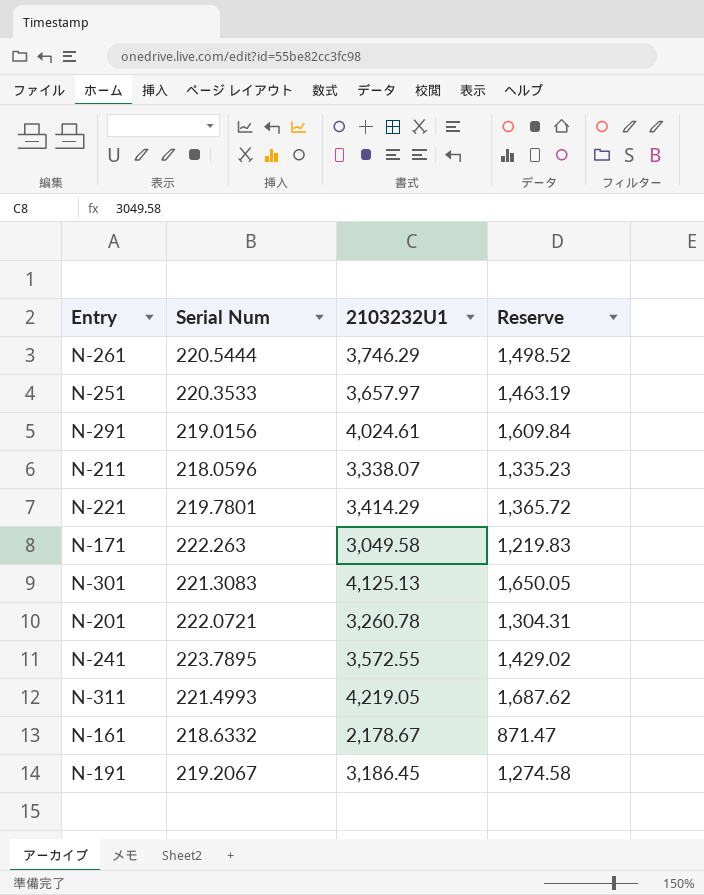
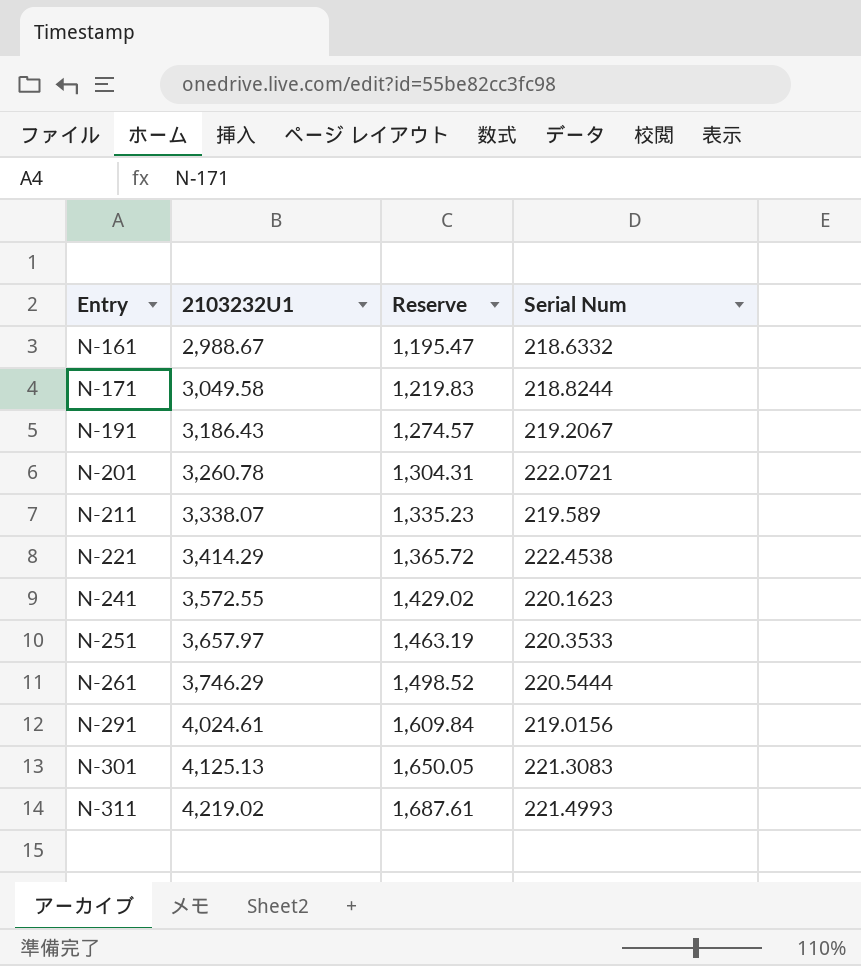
row order: none -> Entry ascending
column Serial Num | position: 2 -> 4
N-161 | 2103232U1: 2,178.67 -> 2,988.67
N-161 | Reserve: 871.47 -> 1,195.47
N-171 | Serial Num: 222.263 -> 218.8244
N-191 | 2103232U1: 3,186.45 -> 3,186.43
N-191 | Reserve: 1,274.58 -> 1,274.57
N-211 | Serial Num: 218.0596 -> 219.589
N-221 | Serial Num: 219.7801 -> 222.4538
N-241 | Serial Num: 223.7895 -> 220.1623
N-311 | 2103232U1: 4,219.05 -> 4,219.02
N-311 | Reserve: 1,687.62 -> 1,687.61

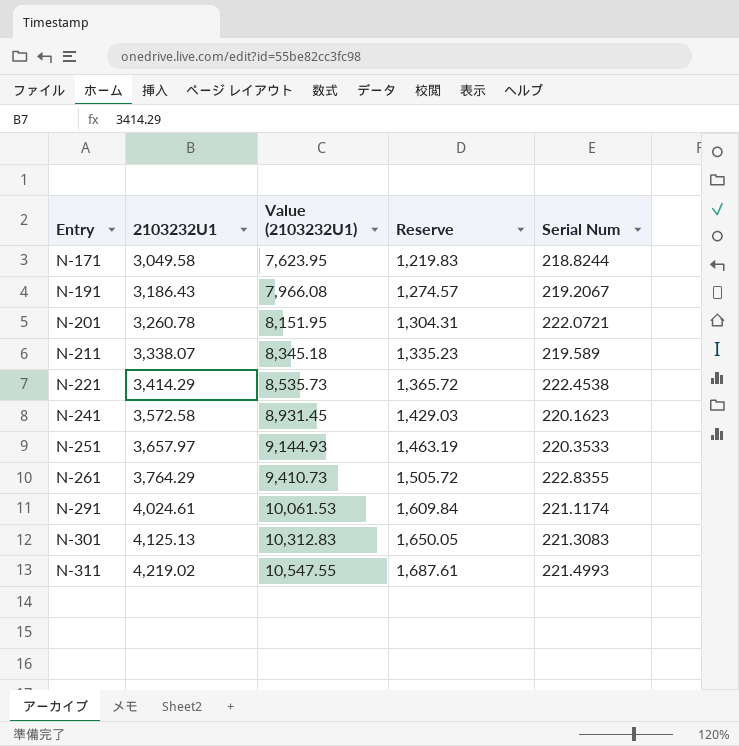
column Value (2103232U1) | formula: none -> [2103232U1] * 2.5
row N-161: 2,988.67 | 1,195.47 | 218.6332 -> none
N-241 | 2103232U1: 3,572.55 -> 3,572.58
N-241 | Reserve: 1,429.02 -> 1,429.03
N-261 | 2103232U1: 3,746.29 -> 3,764.29
N-261 | Reserve: 1,498.52 -> 1,505.72
N-261 | Serial Num: 220.5444 -> 222.8355
N-291 | Serial Num: 219.0156 -> 221.1174

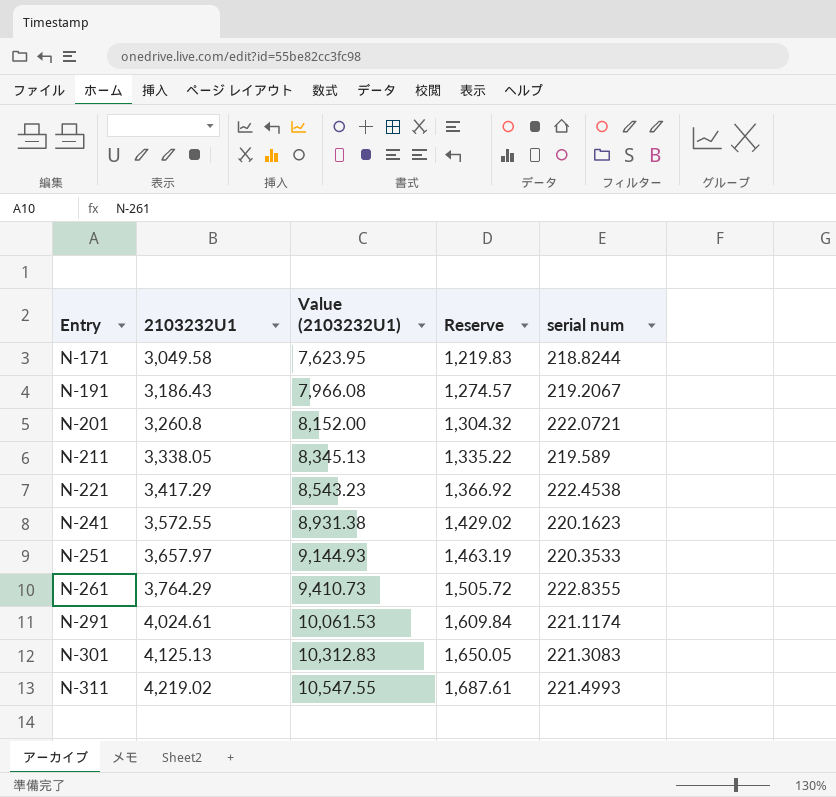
column name: Serial Num -> serial num
N-201 | 2103232U1: 3,260.78 -> 3,260.8
N-201 | Value (2103232U1): 8,151.95 -> 8,152.00
N-201 | Reserve: 1,304.31 -> 1,304.32
N-211 | 2103232U1: 3,338.07 -> 3,338.05
N-211 | Value (2103232U1): 8,345.18 -> 8,345.13
N-211 | Reserve: 1,335.23 -> 1,335.22
N-221 | 2103232U1: 3,414.29 -> 3,417.29
N-221 | Value (2103232U1): 8,535.73 -> 8,543.23
N-221 | Reserve: 1,365.72 -> 1,366.92
N-241 | 2103232U1: 3,572.58 -> 3,572.55
N-241 | Value (2103232U1): 8,931.45 -> 8,931.38
N-241 | Reserve: 1,429.03 -> 1,429.02

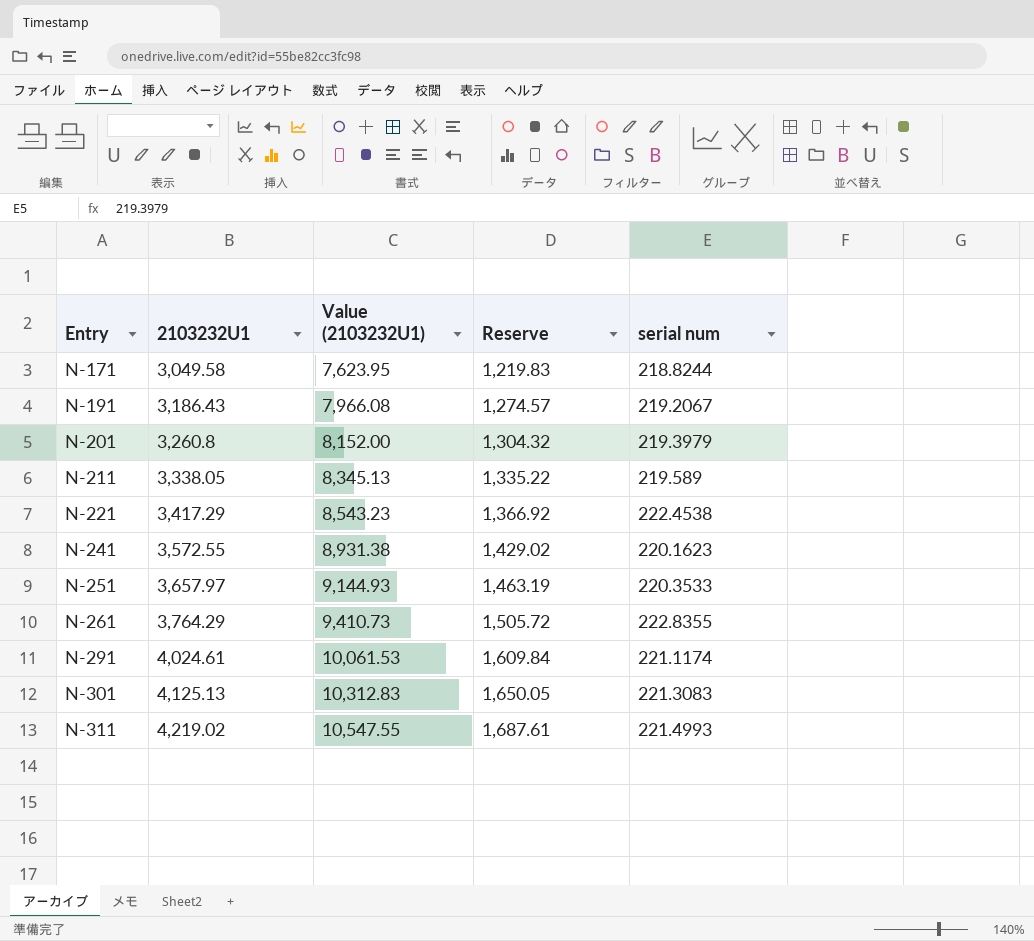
N-201 | serial num: 222.0721 -> 219.3979

